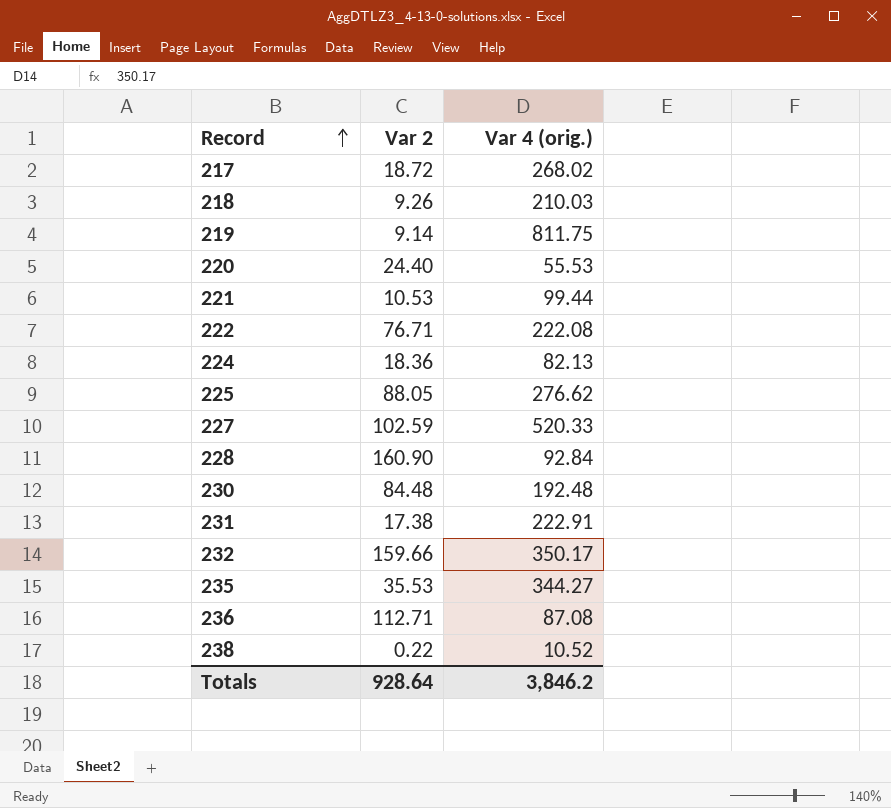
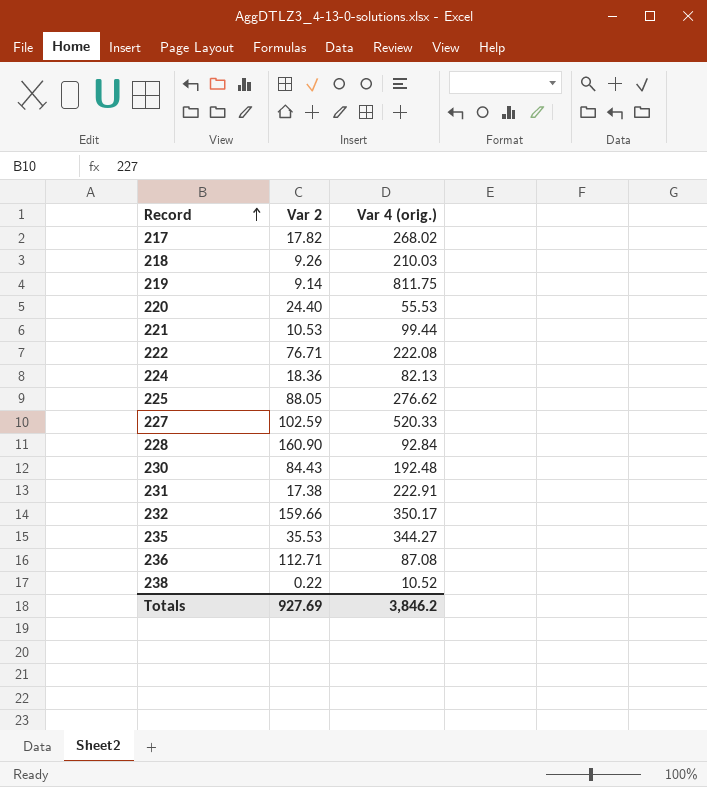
217 | Var 2: 18.72 -> 17.82
230 | Var 2: 84.48 -> 84.43
Totals | Var 2: 928.64 -> 927.69

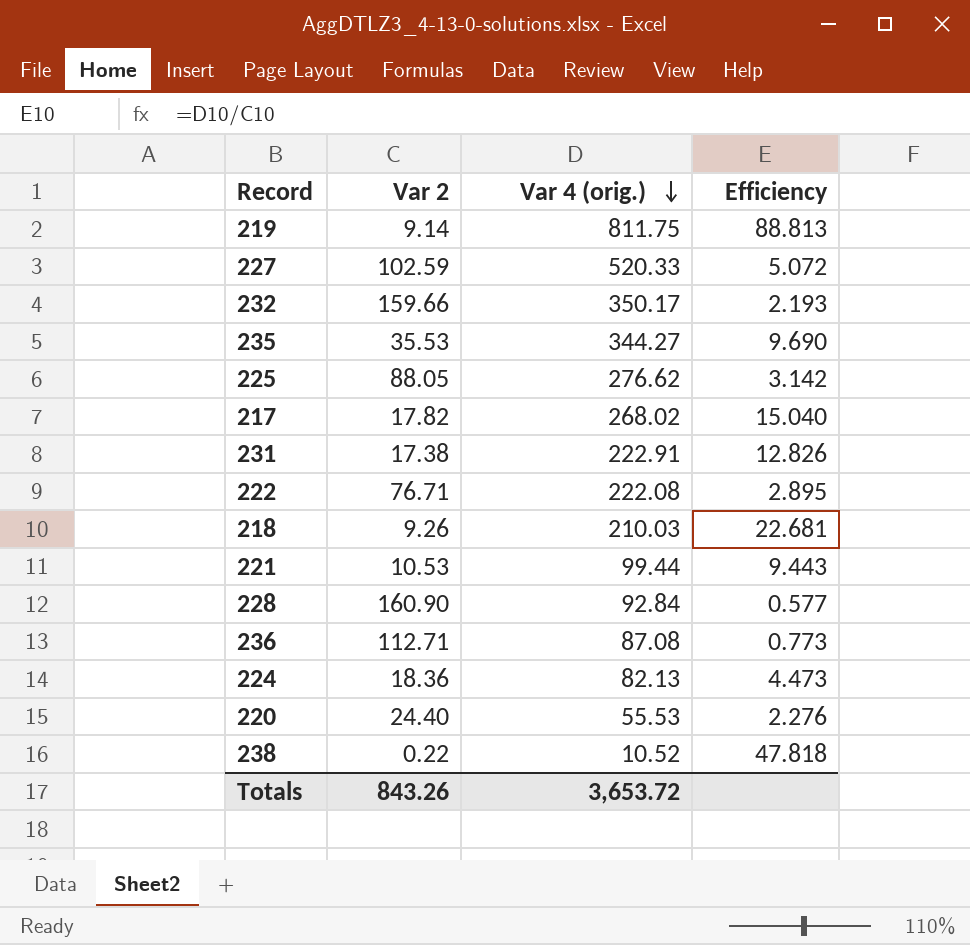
row order: Record ascending -> Var 4 (orig.) descending
column Efficiency | formula: none -> [Var 4 (orig.)] / [Var 2]
row 230: 84.43 | 192.48 -> none
Totals | Var 2: 927.69 -> 843.26
Totals | Var 4 (orig.): 3,846.2 -> 3,653.72

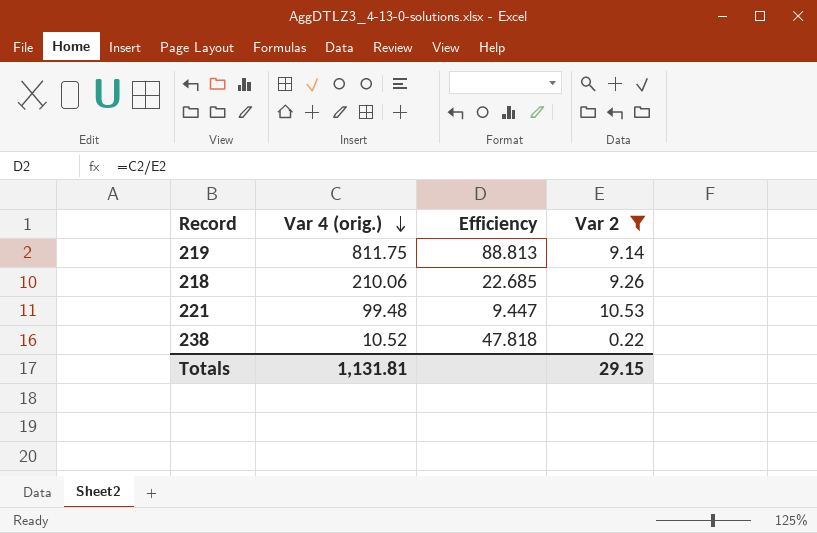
filter: none -> Var 2 <= 10.53
column Var 2 | position: 2 -> 4
218 | Var 4 (orig.): 210.03 -> 210.06
218 | Efficiency: 22.681 -> 22.685
221 | Var 4 (orig.): 99.44 -> 99.48
221 | Efficiency: 9.443 -> 9.447
Totals | Var 4 (orig.): 3,653.72 -> 1,131.81
Totals | Var 2: 843.26 -> 29.15

